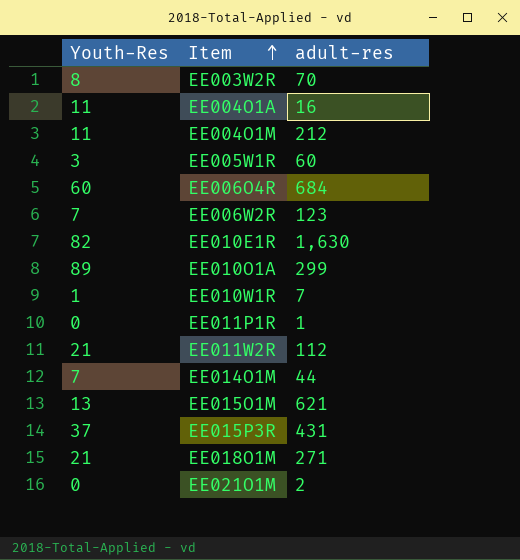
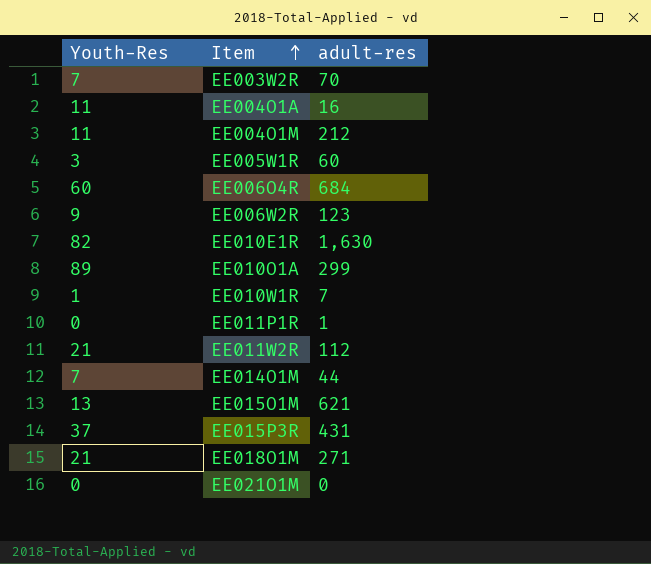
EE003W2R | Youth-Res: 8 -> 7
EE006W2R | Youth-Res: 7 -> 9
EE021O1M | adult-res: 2 -> 0

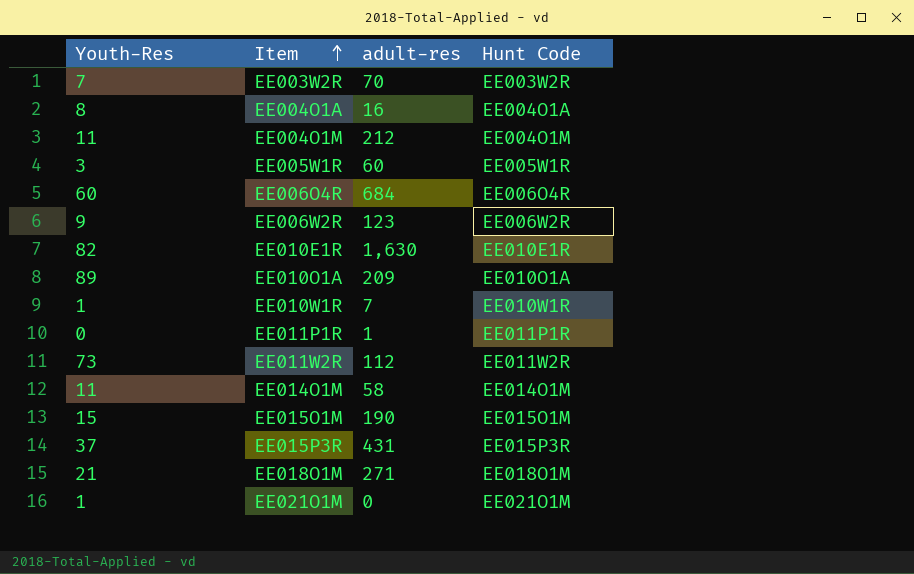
column Hunt Code | position: none -> 4
EE004O1A | Youth-Res: 11 -> 8
EE010O1A | adult-res: 299 -> 209
EE011W2R | Youth-Res: 21 -> 73
EE014O1M | Youth-Res: 7 -> 11
EE014O1M | adult-res: 44 -> 58
EE015O1M | Youth-Res: 13 -> 15
EE015O1M | adult-res: 621 -> 190
EE021O1M | Youth-Res: 0 -> 1

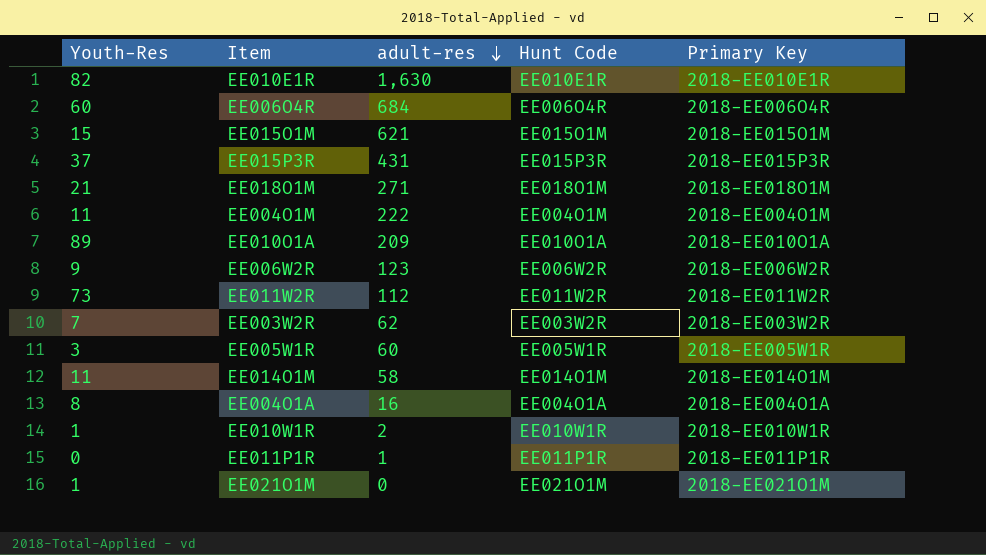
row order: Item ascending -> adult-res descending
column Primary Key | position: none -> 5
EE015O1M | adult-res: 190 -> 621
EE004O1M | adult-res: 212 -> 222
EE003W2R | adult-res: 70 -> 62
EE010W1R | adult-res: 7 -> 2

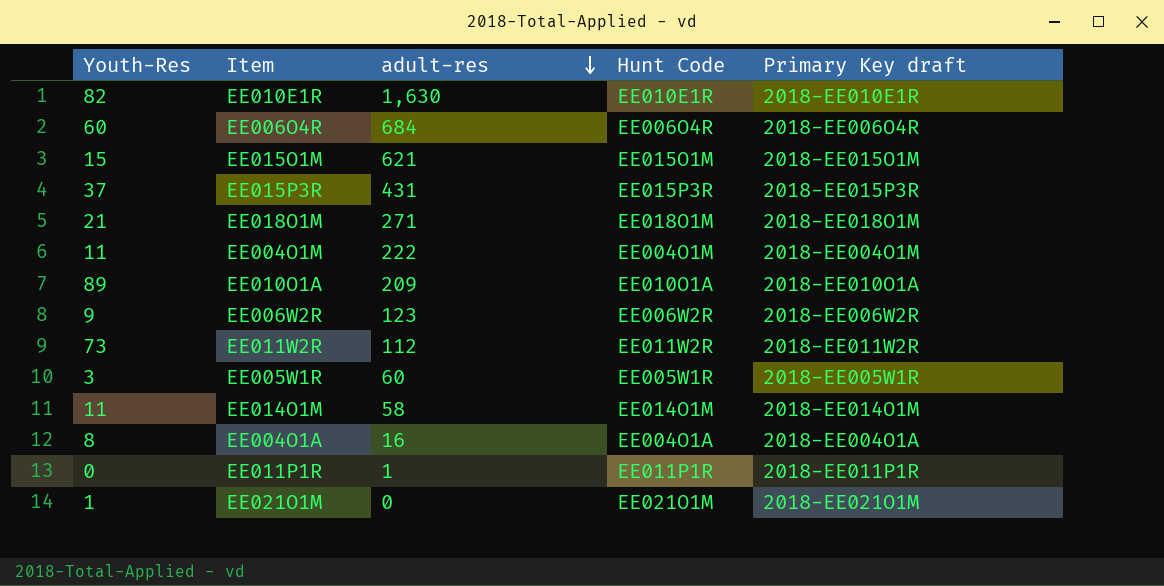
column name: Primary Key -> Primary Key draft
row EE003W2R: 7 | 62 | EE003W2R | 2018-EE003W2R -> none
row EE010W1R: 1 | 2 | EE010W1R | 2018-EE010W1R -> none

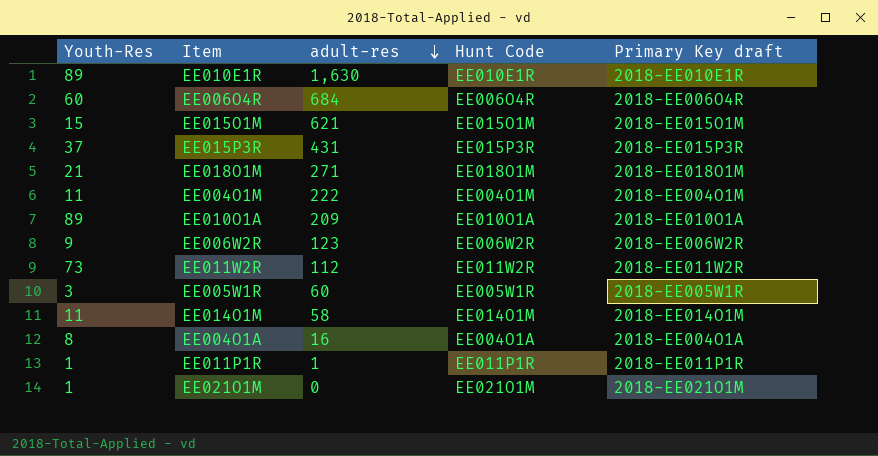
EE010E1R | Youth-Res: 82 -> 89
EE011P1R | Youth-Res: 0 -> 1

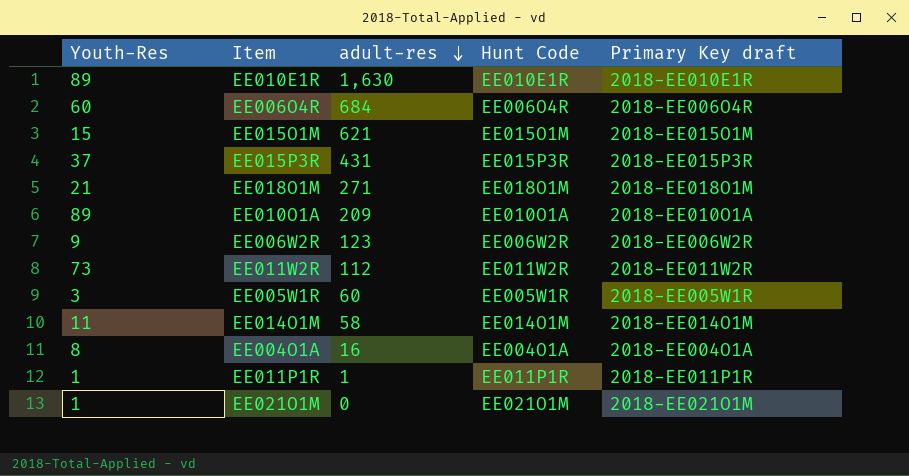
row EE004O1M: 11 | 222 | EE004O1M | 2018-EE004O1M -> none

